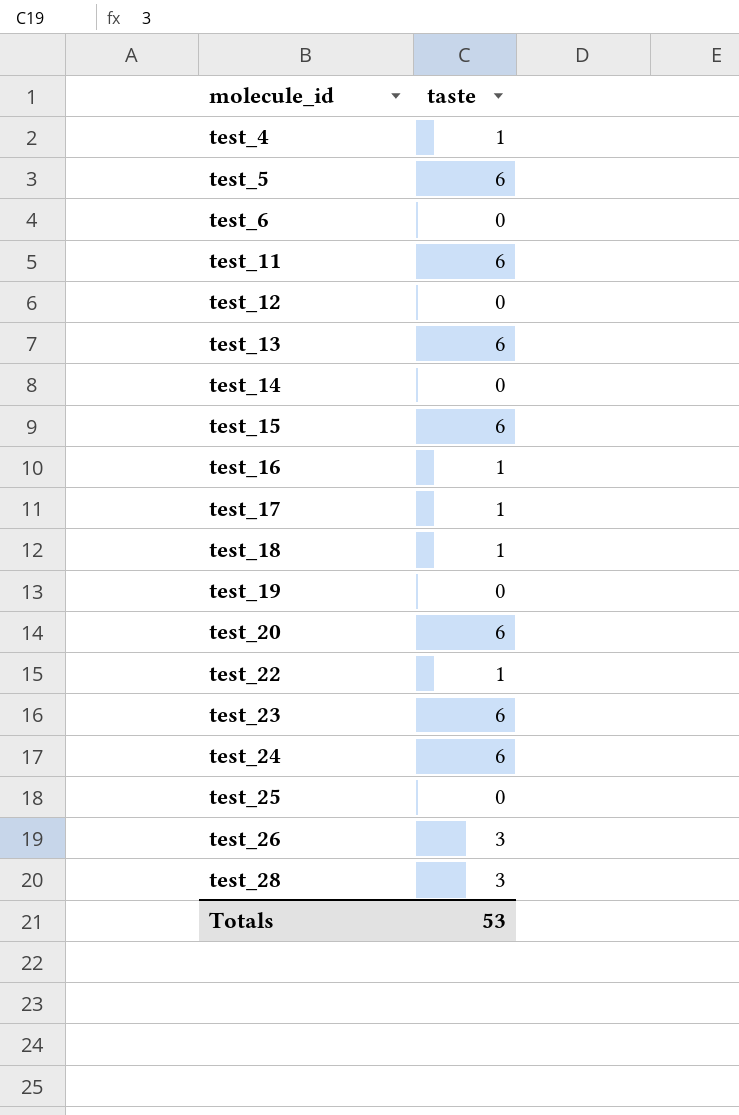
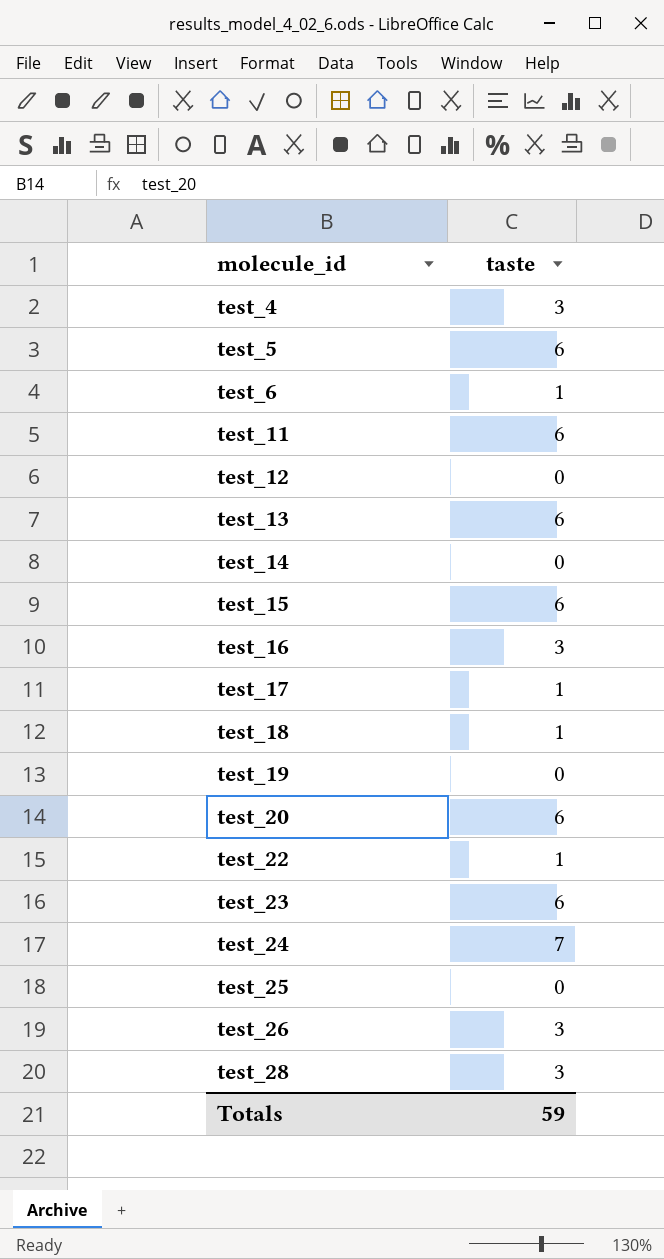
test_4 | taste: 1 -> 3
test_6 | taste: 0 -> 1
test_16 | taste: 1 -> 3
test_24 | taste: 6 -> 7
Totals | taste: 53 -> 59

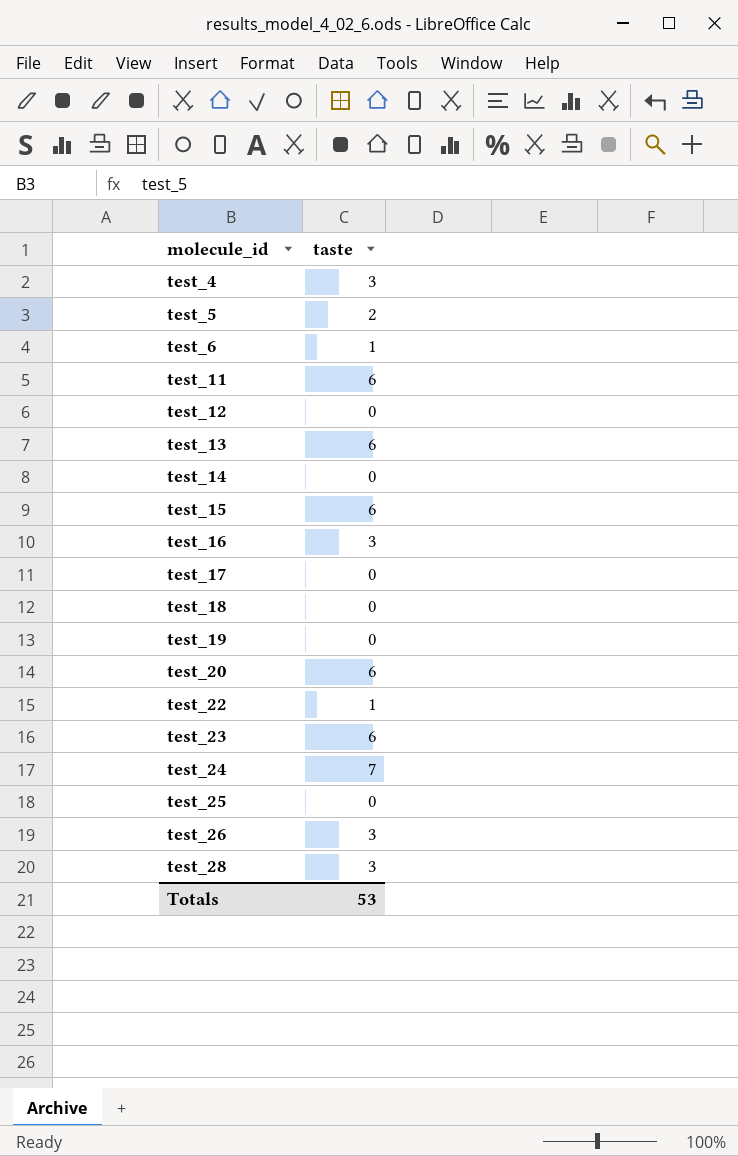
test_5 | taste: 6 -> 2
test_17 | taste: 1 -> 0
test_18 | taste: 1 -> 0
Totals | taste: 59 -> 53

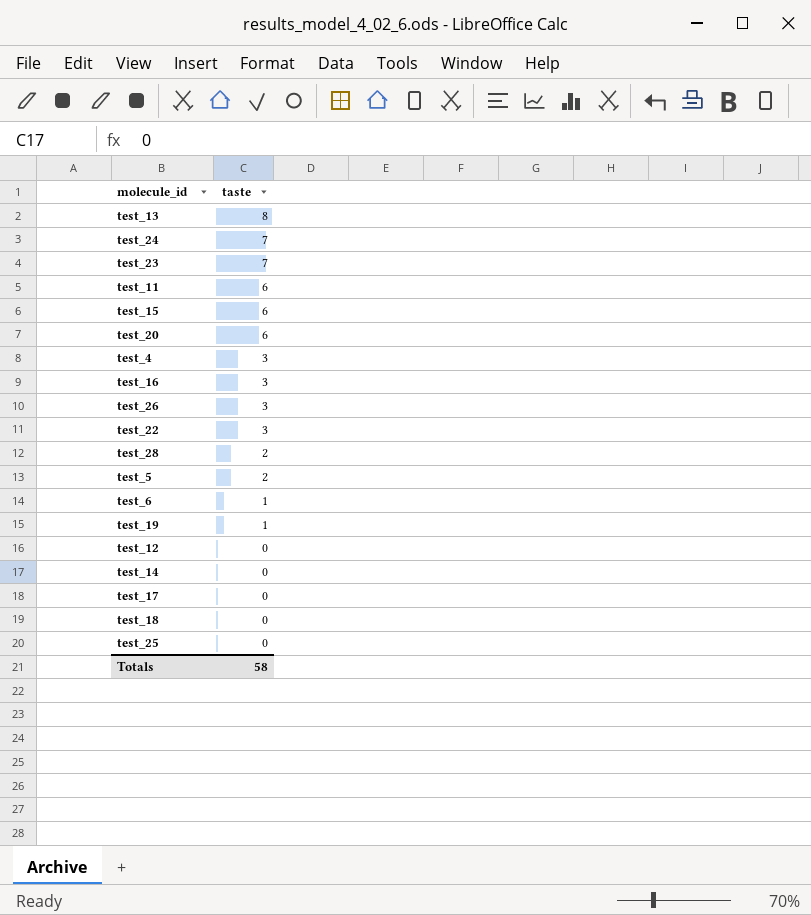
row order: molecule_id ascending -> taste descending
test_13 | taste: 6 -> 8
test_23 | taste: 6 -> 7
test_22 | taste: 1 -> 3
test_28 | taste: 3 -> 2
test_19 | taste: 0 -> 1
Totals | taste: 53 -> 58

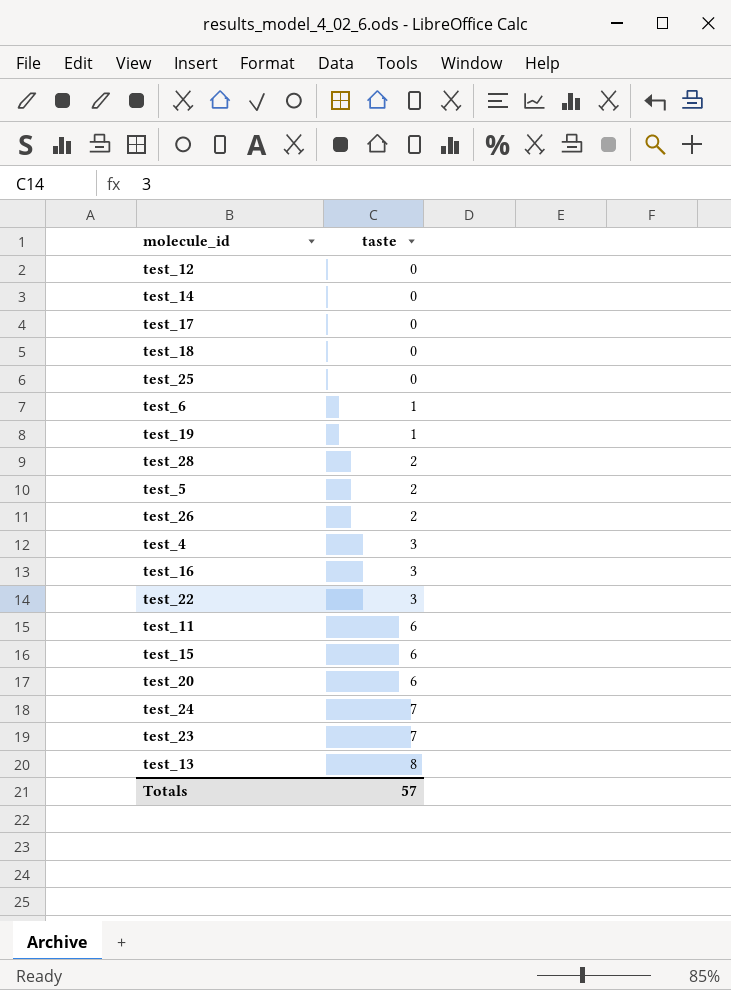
row order: taste descending -> taste ascending
test_26 | taste: 3 -> 2
Totals | taste: 58 -> 57

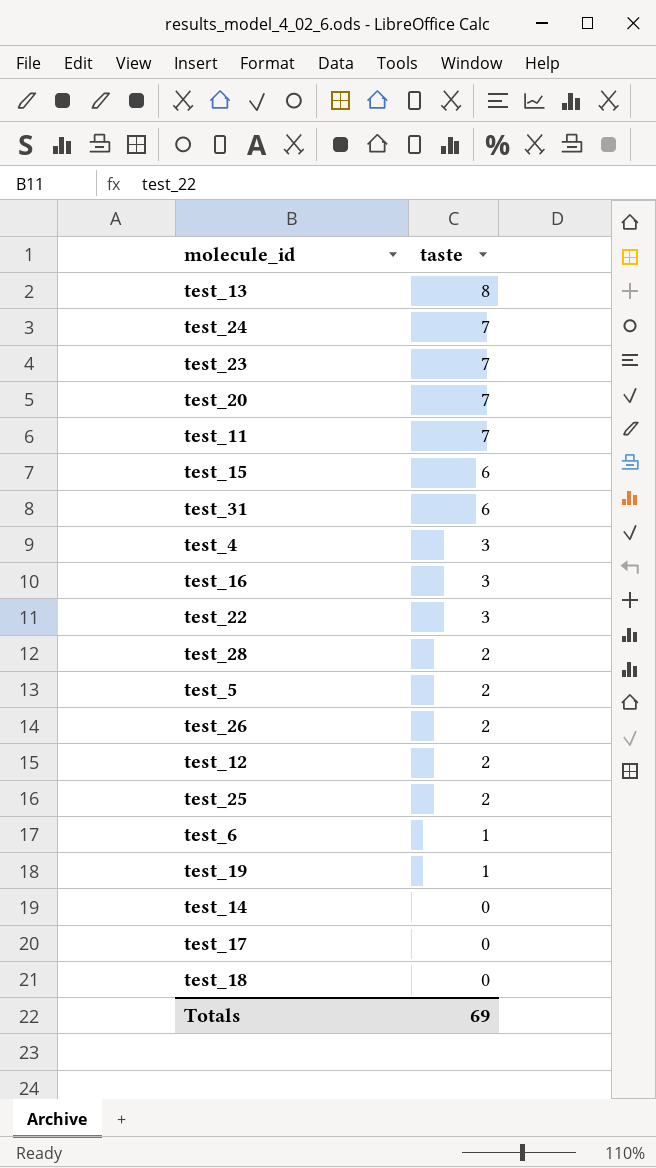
row order: taste ascending -> taste descending
test_20 | taste: 6 -> 7
test_11 | taste: 6 -> 7
row test_31: none -> 6
test_12 | taste: 0 -> 2
test_25 | taste: 0 -> 2
Totals | taste: 57 -> 69

